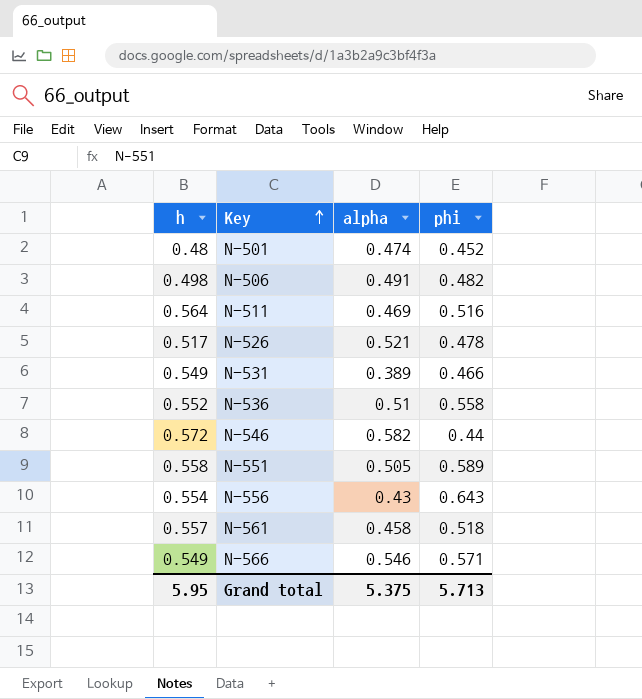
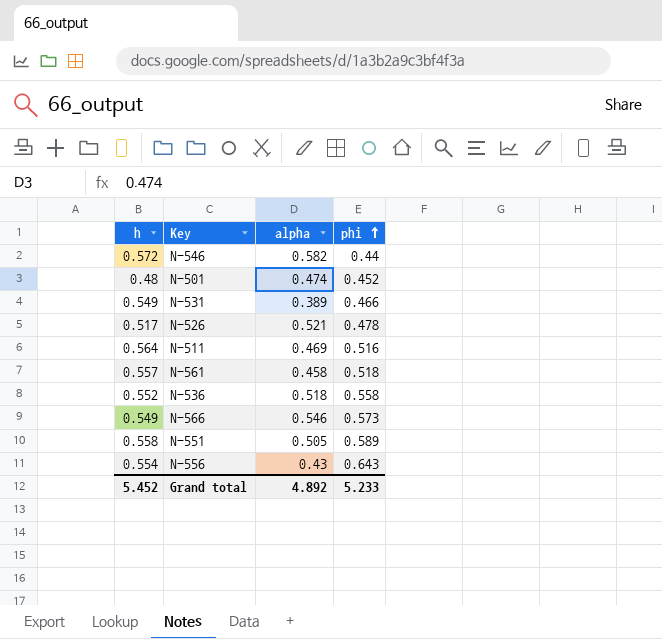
row order: Key ascending -> phi ascending
row N-506: 0.498 | 0.491 | 0.482 -> none
N-536 | alpha: 0.51 -> 0.518
N-566 | phi: 0.571 -> 0.573
Grand total | h: 5.95 -> 5.452
Grand total | alpha: 5.375 -> 4.892
Grand total | phi: 5.713 -> 5.233

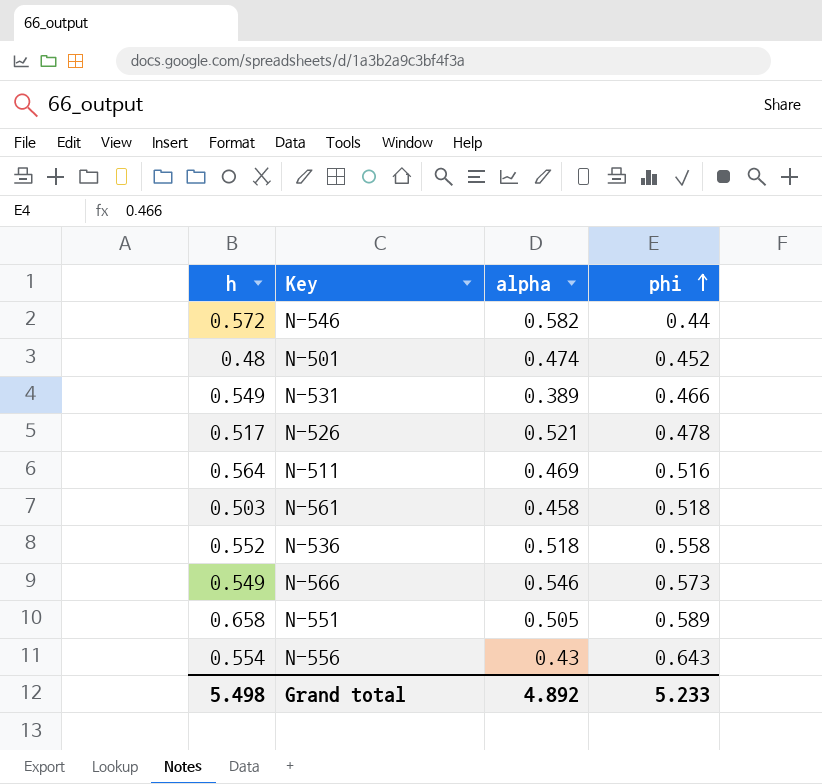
N-561 | h: 0.557 -> 0.503
N-551 | h: 0.558 -> 0.658
Grand total | h: 5.452 -> 5.498

